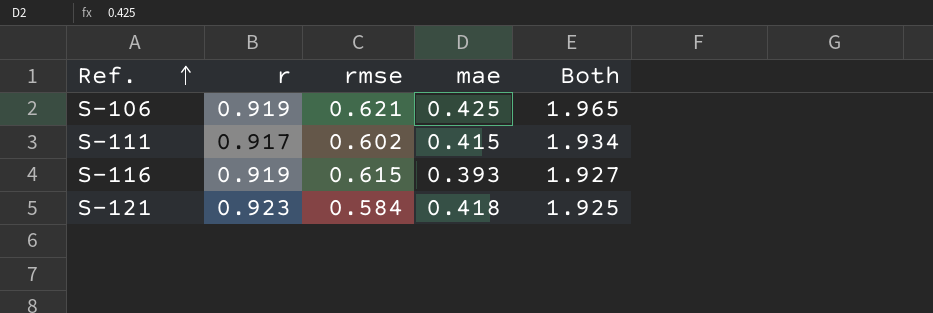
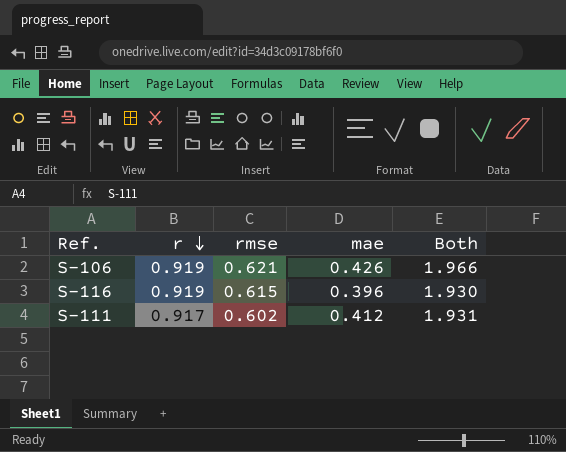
row order: Ref. ascending -> r descending
row S-121: 0.923 | 0.584 | 0.418 | 1.925 -> none
S-106 | mae: 0.425 -> 0.426
S-106 | Both: 1.965 -> 1.966
S-116 | mae: 0.393 -> 0.396
S-116 | Both: 1.927 -> 1.930
S-111 | mae: 0.415 -> 0.412
S-111 | Both: 1.934 -> 1.931

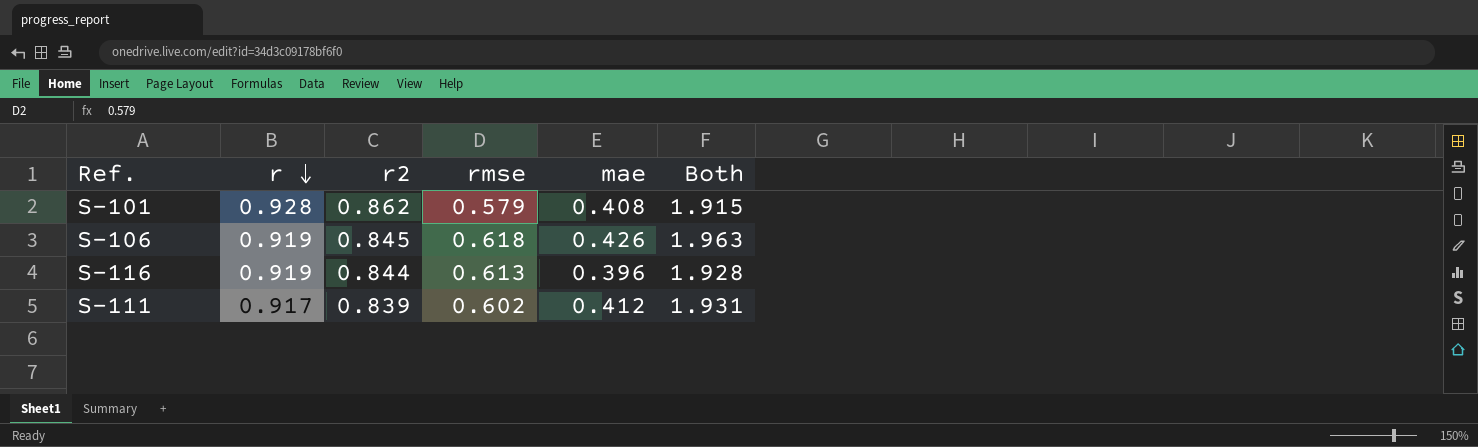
column r2 | position: none -> 3
row S-101: none -> 0.928 | 0.862 | 0.579 | 0.408 | 1.915
S-106 | rmse: 0.621 -> 0.618
S-106 | Both: 1.966 -> 1.963
S-116 | rmse: 0.615 -> 0.613
S-116 | Both: 1.930 -> 1.928

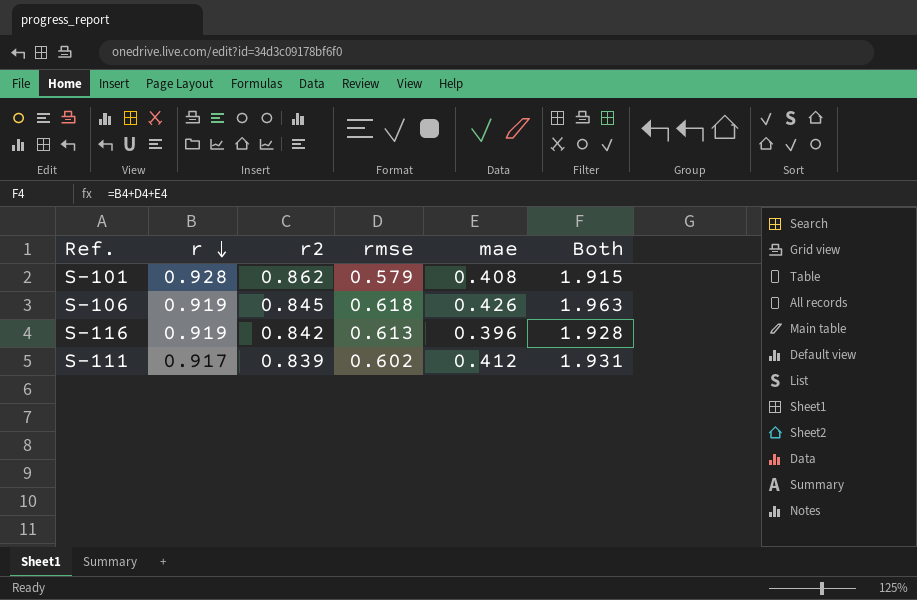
S-116 | r2: 0.844 -> 0.842

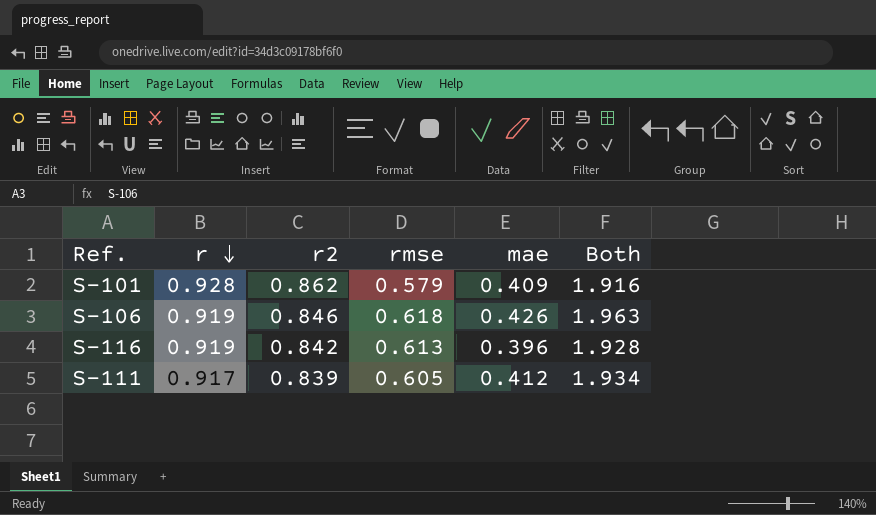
S-101 | mae: 0.408 -> 0.409
S-101 | Both: 1.915 -> 1.916
S-106 | r2: 0.845 -> 0.846
S-111 | rmse: 0.602 -> 0.605
S-111 | Both: 1.931 -> 1.934

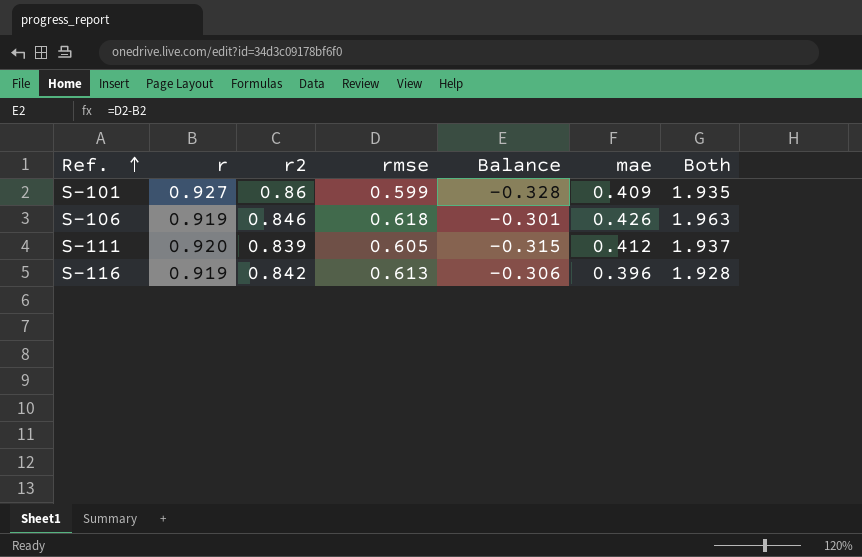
row order: r descending -> Ref. ascending
column Balance | formula: none -> [rmse] - [r]
S-101 | r: 0.928 -> 0.927
S-101 | r2: 0.862 -> 0.86
S-101 | rmse: 0.579 -> 0.599
S-101 | Both: 1.916 -> 1.935
S-111 | r: 0.917 -> 0.920
S-111 | Both: 1.934 -> 1.937

